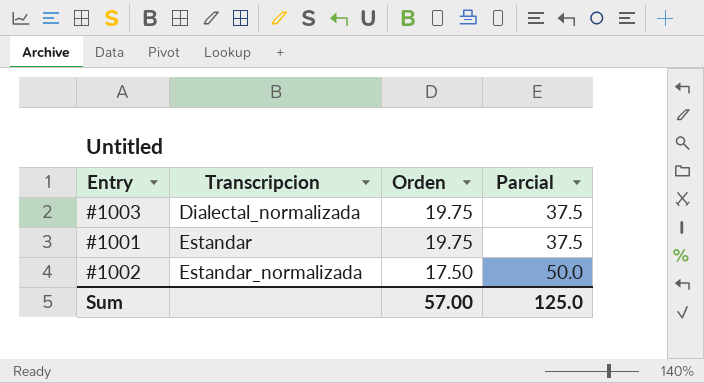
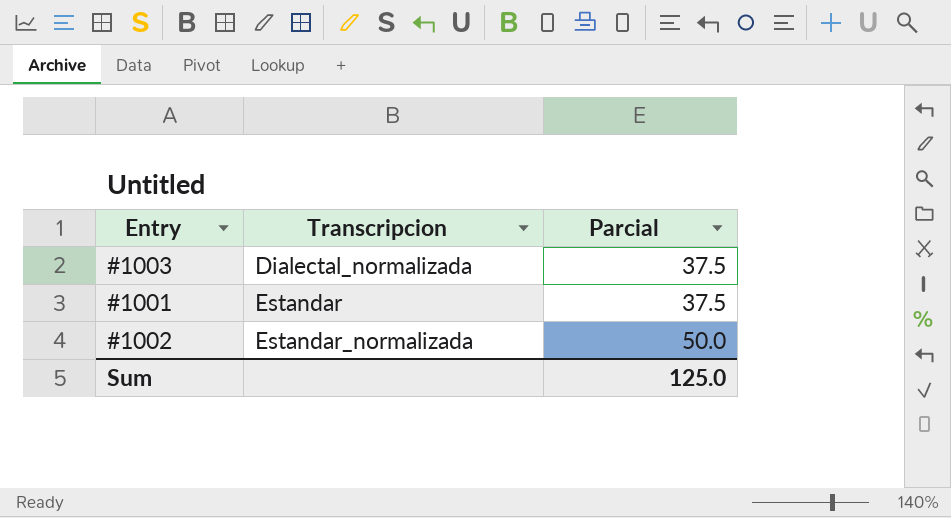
column Orden | position: 3 -> none

